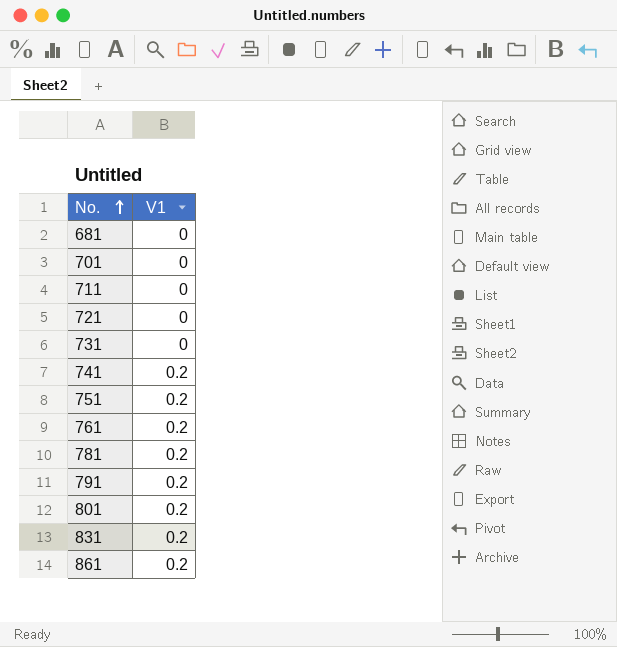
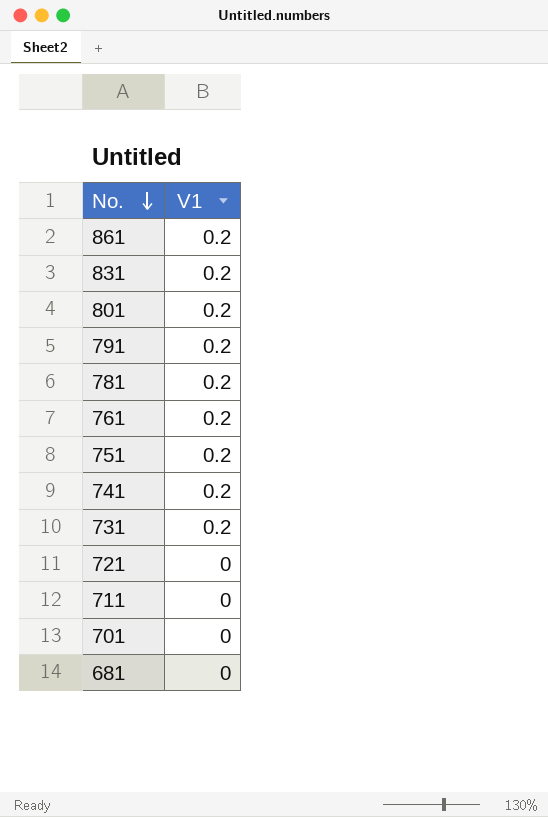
row order: No. ascending -> No. descending
731 | V1: 0 -> 0.2

